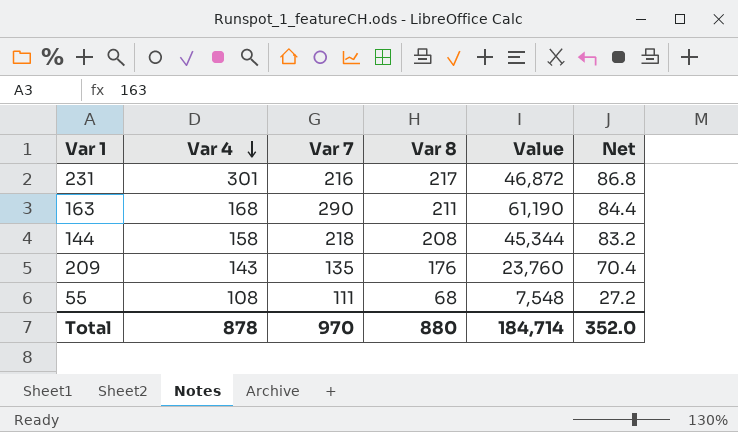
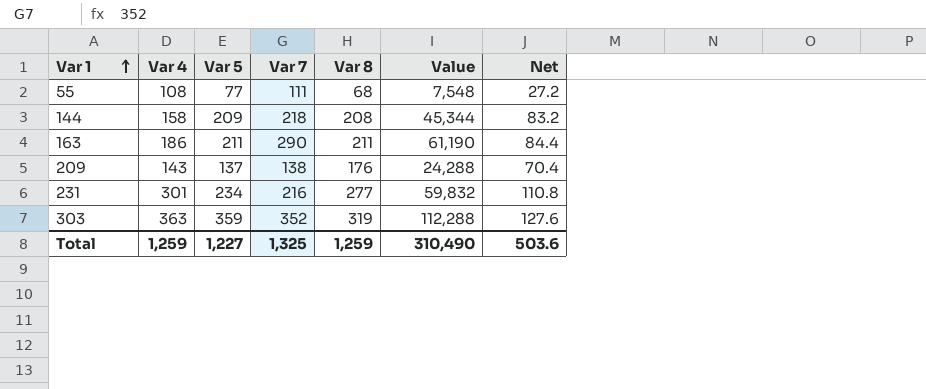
row order: Var 4 descending -> Var 1 ascending
column Var 5 | position: none -> 3
163 | Var 4: 168 -> 186
209 | Var 7: 135 -> 138
209 | Value: 23,760 -> 24,288
231 | Var 8: 217 -> 277
231 | Value: 46,872 -> 59,832
231 | Net: 86.8 -> 110.8
row 303: none -> 363 | 359 | 352 | 319 | 112,288 | 127.6
Total | Var 4: 878 -> 1,259
Total | Var 7: 970 -> 1,325
Total | Var 8: 880 -> 1,259
Total | Value: 184,714 -> 310,490
Total | Net: 352.0 -> 503.6

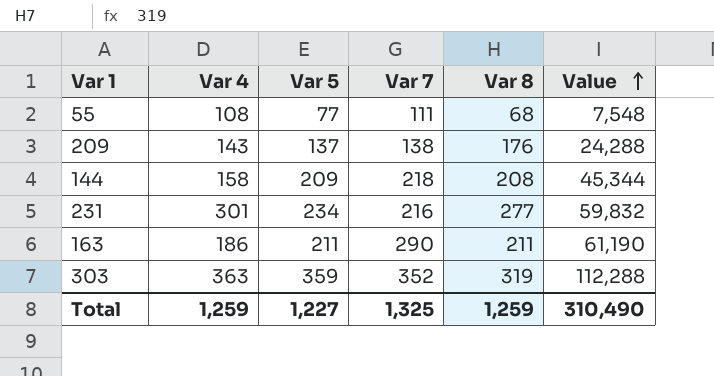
row order: Var 1 ascending -> Value ascending
column Net | formula: [Var 8] * 0.4 -> none

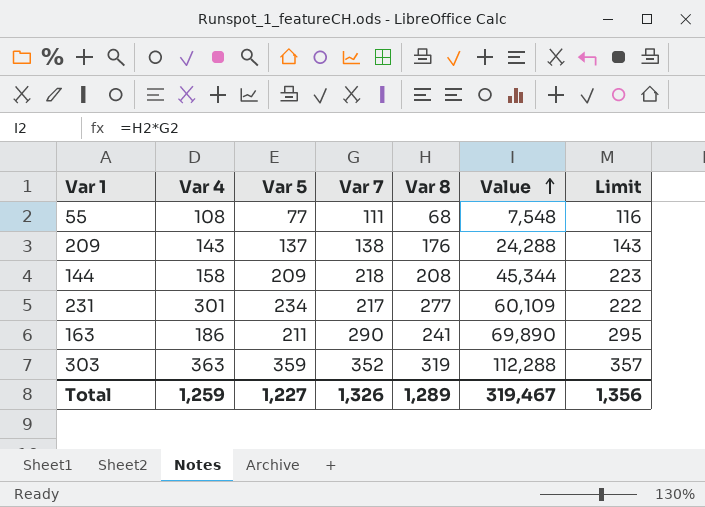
column Limit | formula: none -> [Var 7] + 5
231 | Var 7: 216 -> 217
231 | Value: 59,832 -> 60,109
163 | Var 8: 211 -> 241
163 | Value: 61,190 -> 69,890
Total | Var 7: 1,325 -> 1,326
Total | Var 8: 1,259 -> 1,289
Total | Value: 310,490 -> 319,467

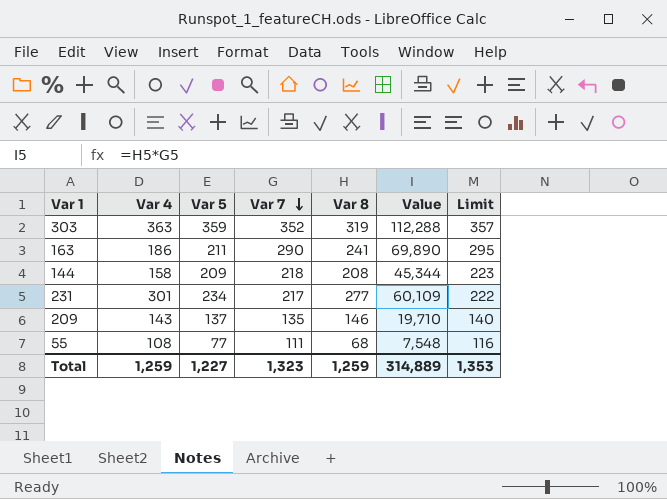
row order: Value ascending -> Var 7 descending
209 | Var 7: 138 -> 135
209 | Var 8: 176 -> 146
209 | Value: 24,288 -> 19,710
209 | Limit: 143 -> 140
Total | Var 7: 1,326 -> 1,323
Total | Var 8: 1,289 -> 1,259
Total | Value: 319,467 -> 314,889
Total | Limit: 1,356 -> 1,353

